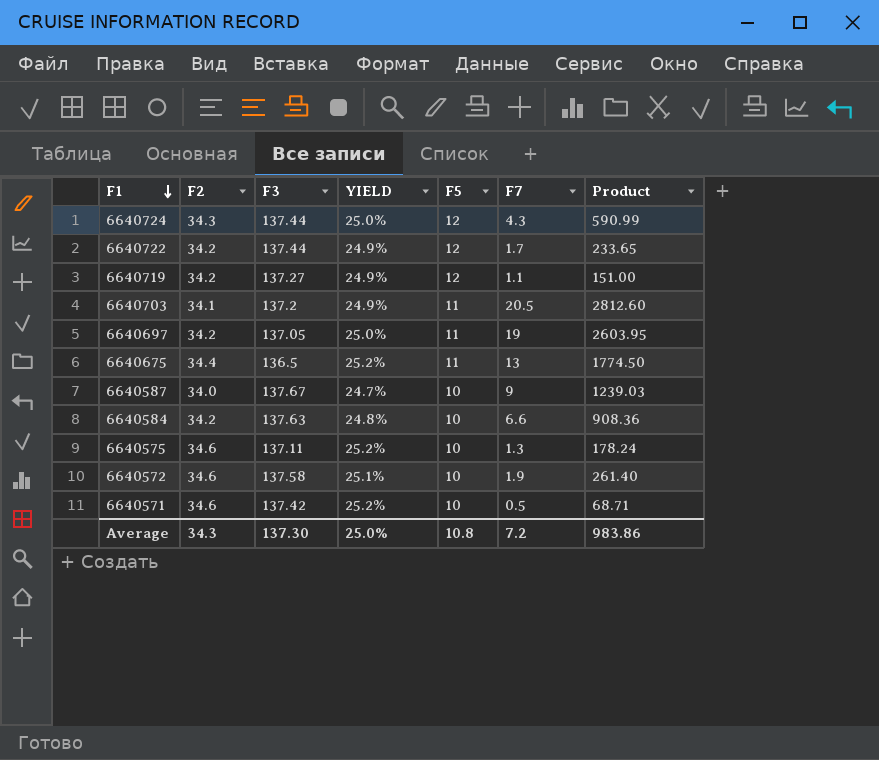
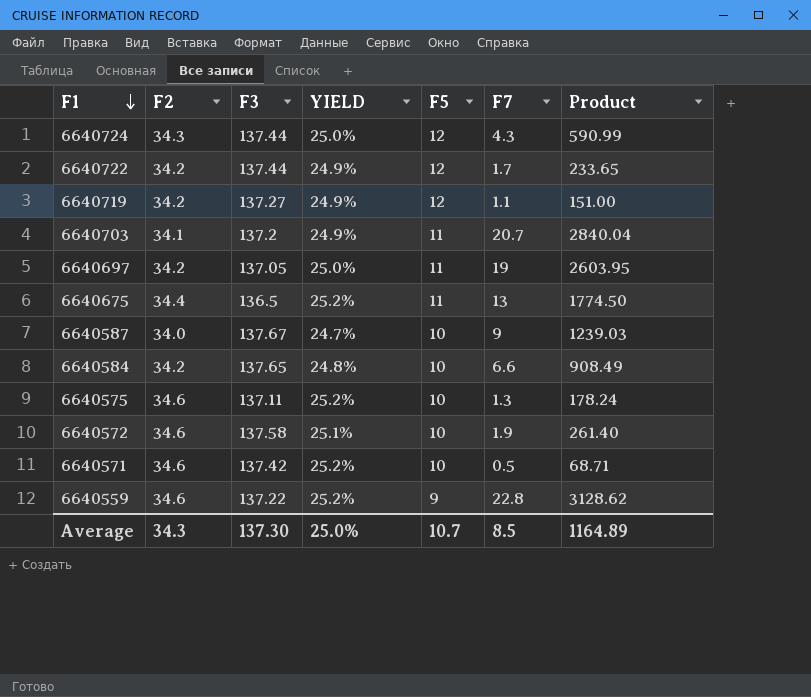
6640703 | F7: 20.5 -> 20.7
6640703 | Product: 2812.60 -> 2840.04
6640584 | F3: 137.63 -> 137.65
6640584 | Product: 908.36 -> 908.49
row 6640559: none -> 34.6 | 137.22 | 25.2% | 9 | 22.8 | 3128.62
Average | F5: 10.8 -> 10.7
Average | F7: 7.2 -> 8.5
Average | Product: 983.86 -> 1164.89

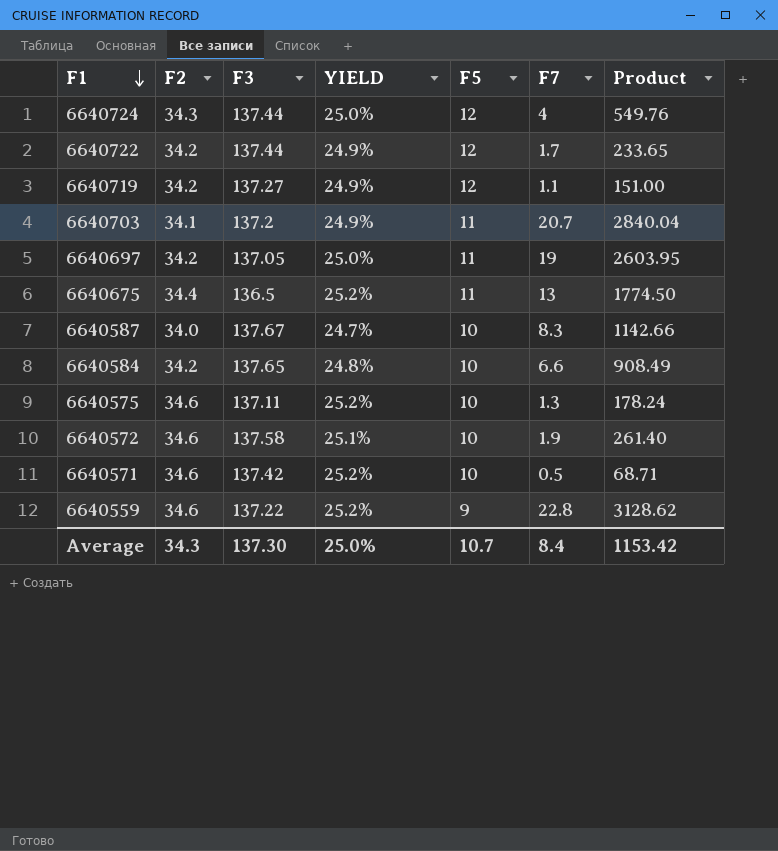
6640724 | F7: 4.3 -> 4
6640724 | Product: 590.99 -> 549.76
6640587 | F7: 9 -> 8.3
6640587 | Product: 1239.03 -> 1142.66
Average | F7: 8.5 -> 8.4
Average | Product: 1164.89 -> 1153.42

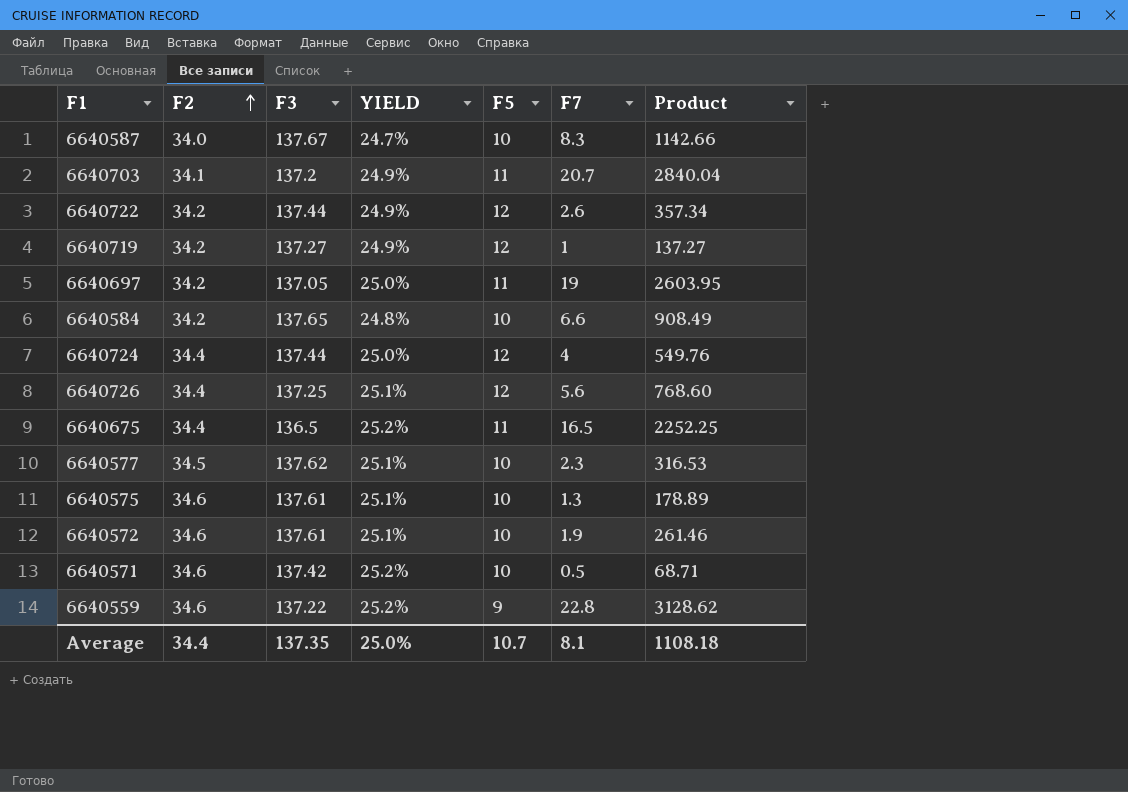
row order: F1 descending -> F2 ascending
6640722 | F7: 1.7 -> 2.6
6640722 | Product: 233.65 -> 357.34
6640719 | F7: 1.1 -> 1
6640719 | Product: 151.00 -> 137.27
6640724 | F2: 34.3 -> 34.4
row 6640726: none -> 34.4 | 137.25 | 25.1% | 12 | 5.6 | 768.60
6640675 | F7: 13 -> 16.5
6640675 | Product: 1774.50 -> 2252.25
row 6640577: none -> 34.5 | 137.62 | 25.1% | 10 | 2.3 | 316.53
6640575 | F3: 137.11 -> 137.61
6640575 | YIELD: 25.2% -> 25.1%
6640575 | Product: 178.24 -> 178.89
6640572 | F3: 137.58 -> 137.61
6640572 | Product: 261.40 -> 261.46
Average | F2: 34.3 -> 34.4
Average | F3: 137.30 -> 137.35
Average | F7: 8.4 -> 8.1
Average | Product: 1153.42 -> 1108.18

